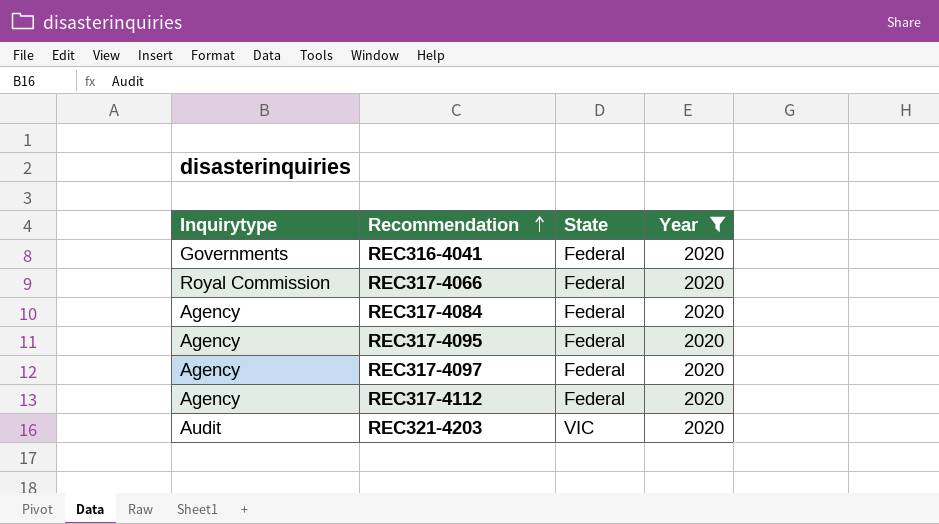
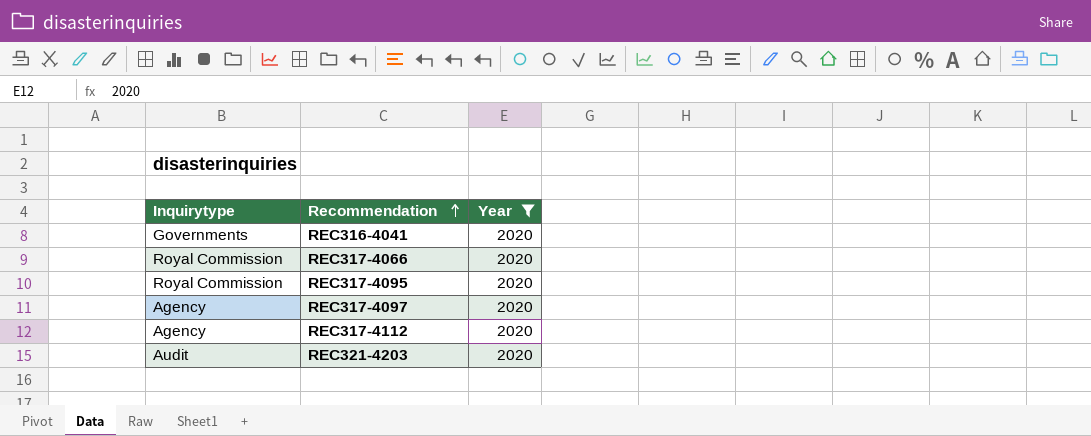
column State | position: 3 -> none
row REC317-4084: Agency | Federal | 2020 -> none
REC317-4095 | Inquirytype: Agency -> Royal Commission

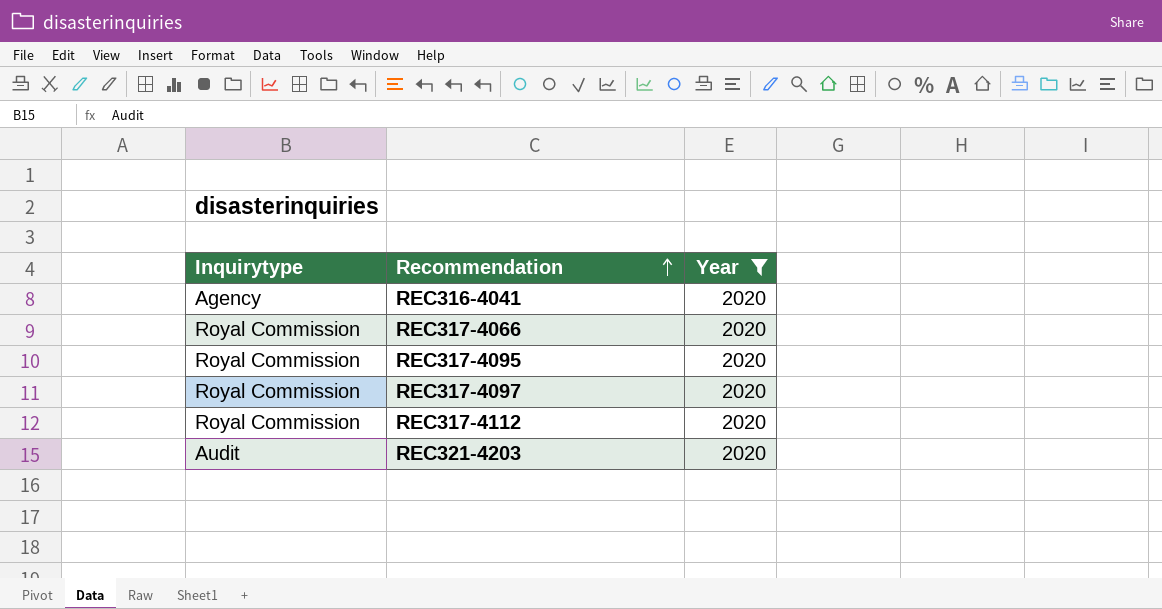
REC316-4041 | Inquirytype: Governments -> Agency
REC317-4097 | Inquirytype: Agency -> Royal Commission
REC317-4112 | Inquirytype: Agency -> Royal Commission

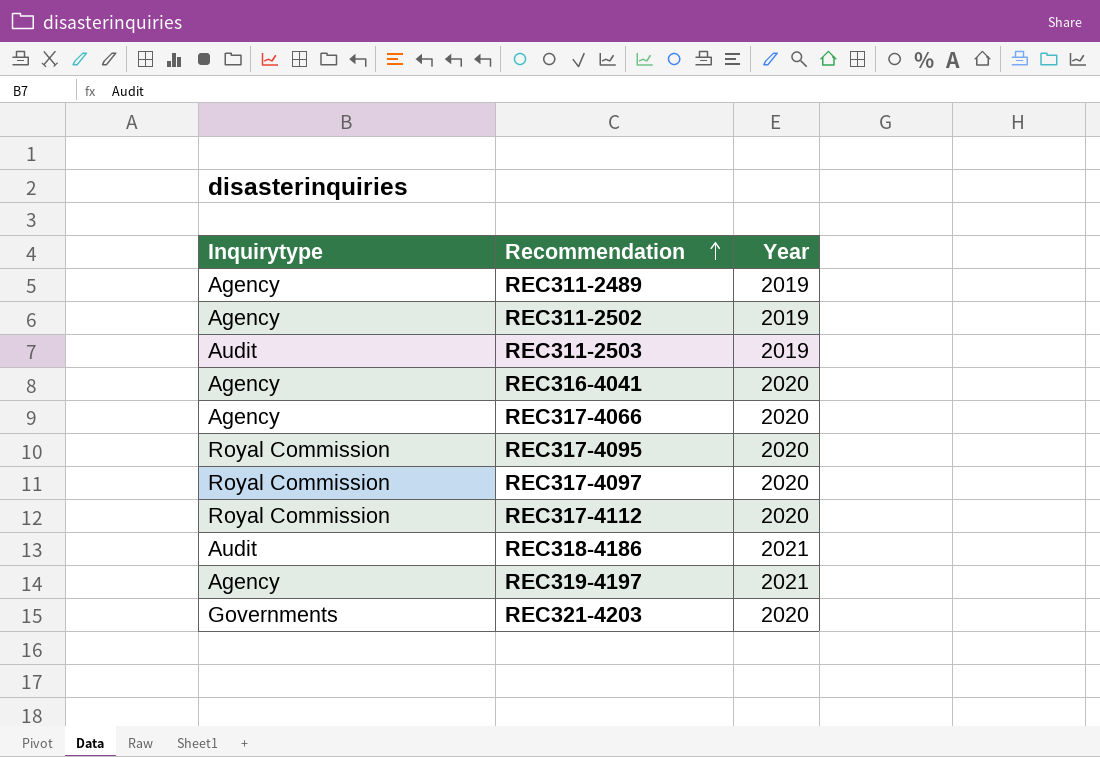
filter: Year = 2020 -> none
REC317-4066 | Inquirytype: Royal Commission -> Agency
REC321-4203 | Inquirytype: Audit -> Governments

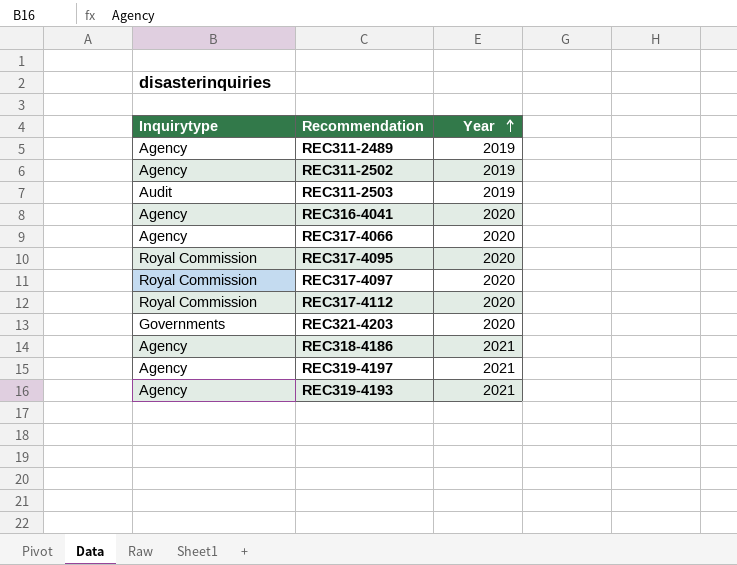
row order: Recommendation ascending -> Year ascending
REC318-4186 | Inquirytype: Audit -> Agency
row REC319-4193: none -> Agency | 2021

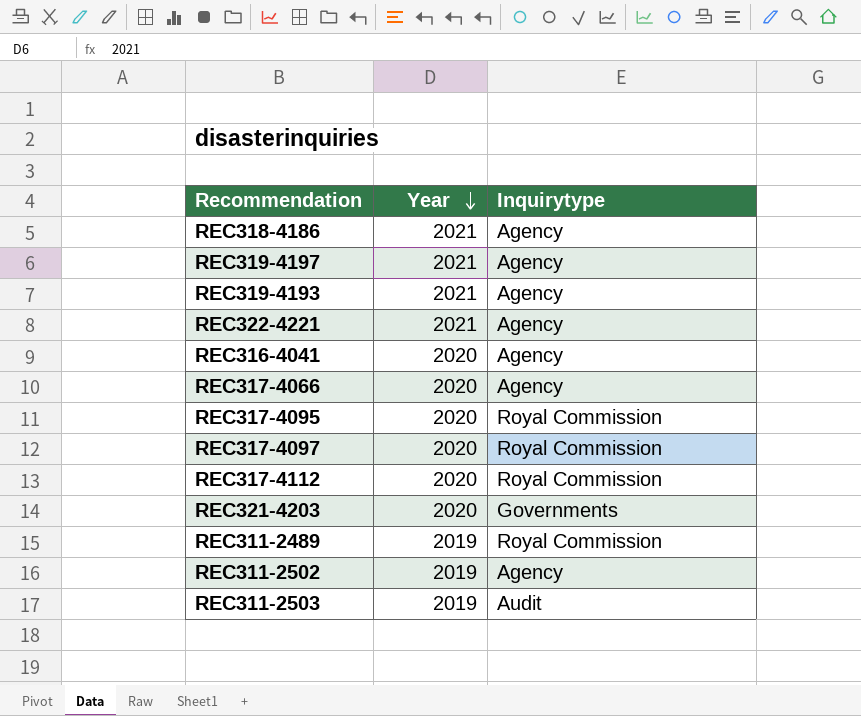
row order: Year ascending -> Year descending
column Inquirytype | position: 1 -> 3
row REC322-4221: none -> 2021 | Agency
REC311-2489 | Inquirytype: Agency -> Royal Commission

